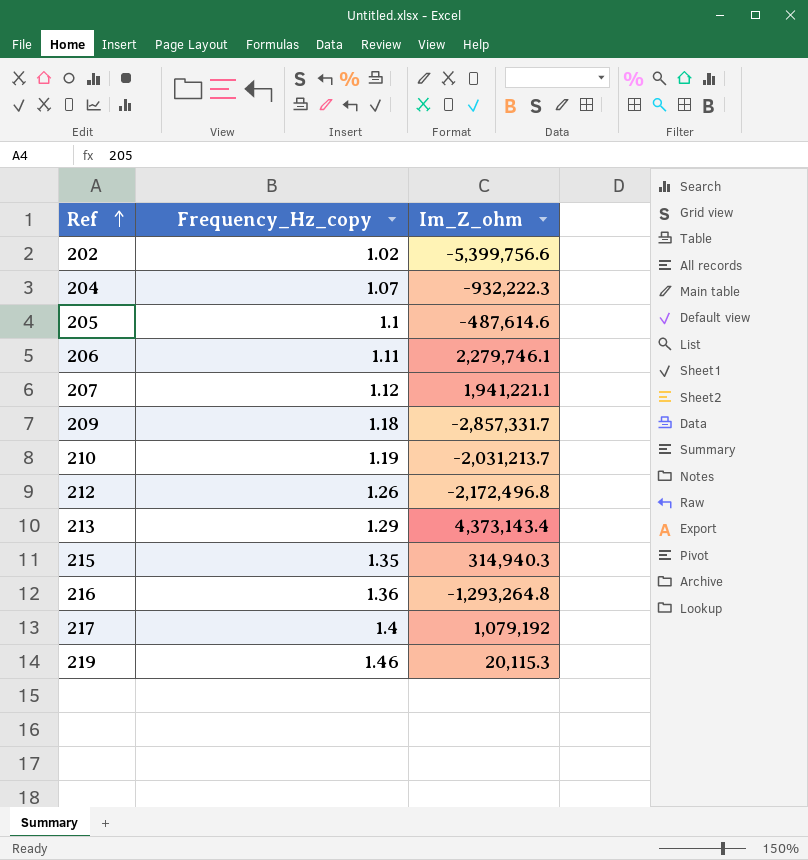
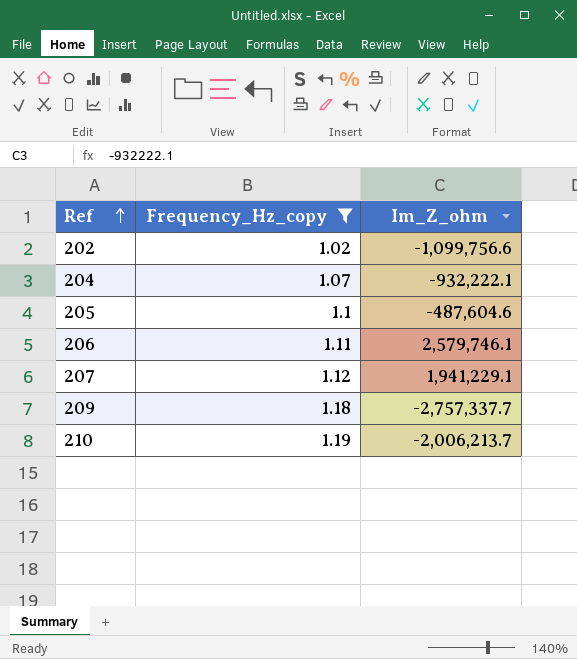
filter: none -> Frequency_Hz_copy <= 1.19
202 | Im_Z_ohm: -5,399,756.6 -> -1,099,756.6
204 | Im_Z_ohm: -932,222.3 -> -932,222.1
205 | Im_Z_ohm: -487,614.6 -> -487,604.6
206 | Im_Z_ohm: 2,279,746.1 -> 2,579,746.1
207 | Im_Z_ohm: 1,941,221.1 -> 1,941,229.1
209 | Im_Z_ohm: -2,857,331.7 -> -2,757,337.7
210 | Im_Z_ohm: -2,031,213.7 -> -2,006,213.7

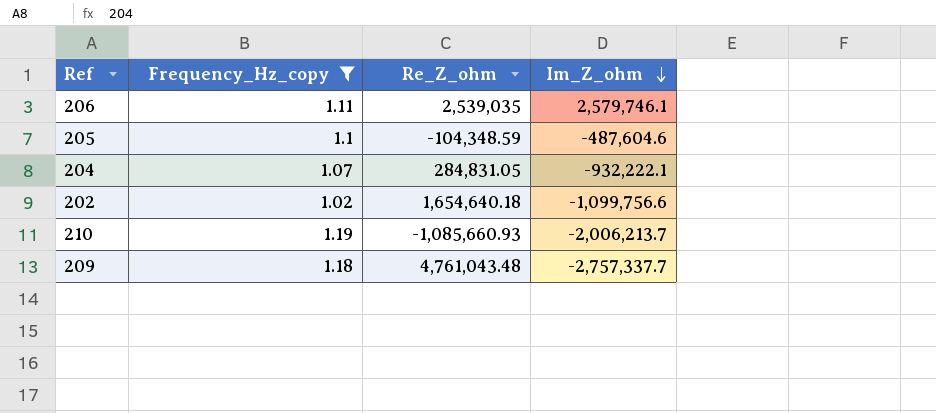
row order: Ref ascending -> Im_Z_ohm descending
column Re_Z_ohm | position: none -> 3
row 207: 1.12 | 1,941,229.1 -> none

